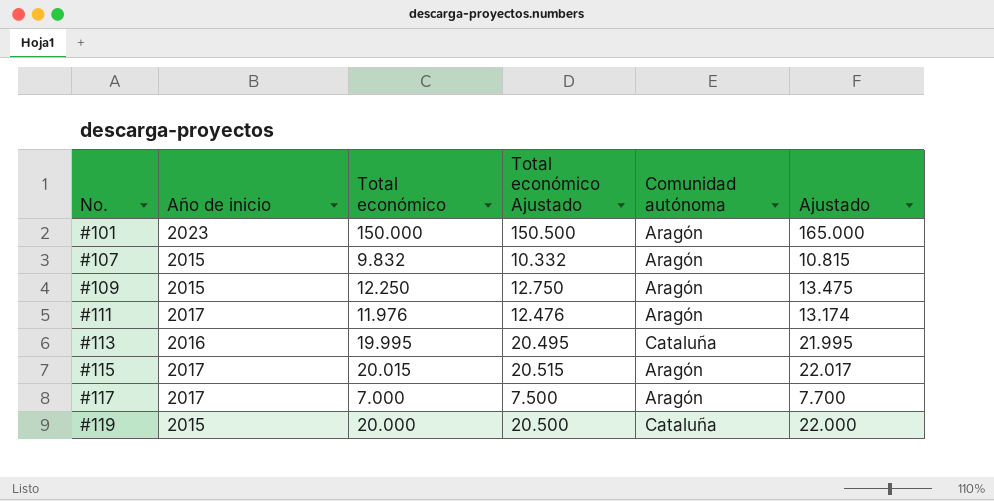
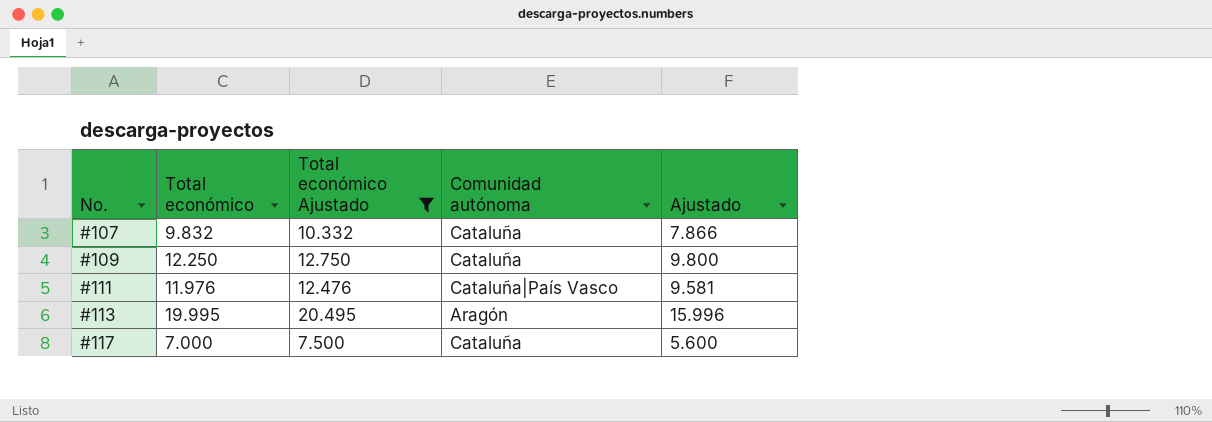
filter: none -> Total económico Ajustado <= 20.495
column Año de inicio | position: 2 -> none
column Ajustado | formula: [Total económico] * 1,1 -> [Total económico] * 0,8
#107 | Comunidad autónoma: Aragón -> Cataluña
#109 | Comunidad autónoma: Aragón -> Cataluña
#111 | Comunidad autónoma: Aragón -> Cataluña|País Vasco
#113 | Comunidad autónoma: Cataluña -> Aragón
#117 | Comunidad autónoma: Aragón -> Cataluña

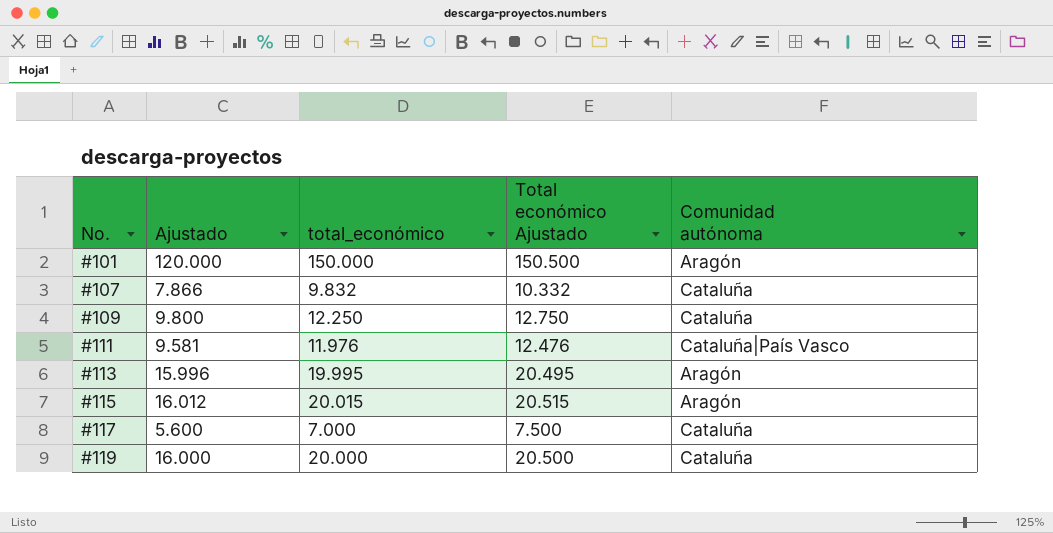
filter: Total económico Ajustado <= 20.495 -> none
column Ajustado | position: 5 -> 2
column name: Total económico -> total_económico

